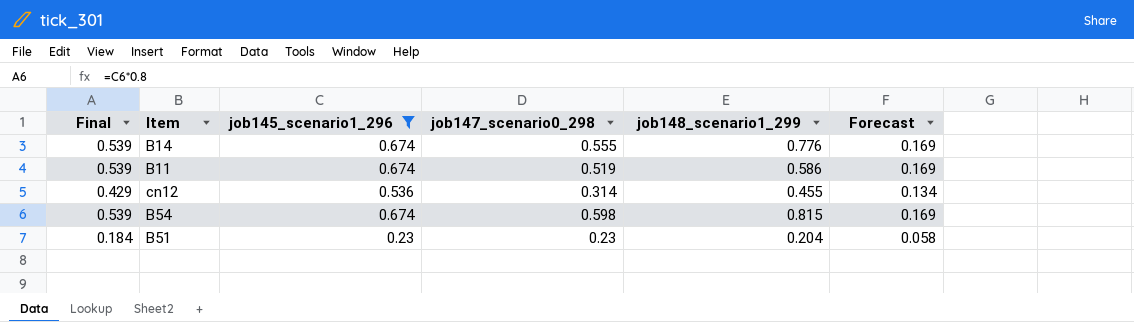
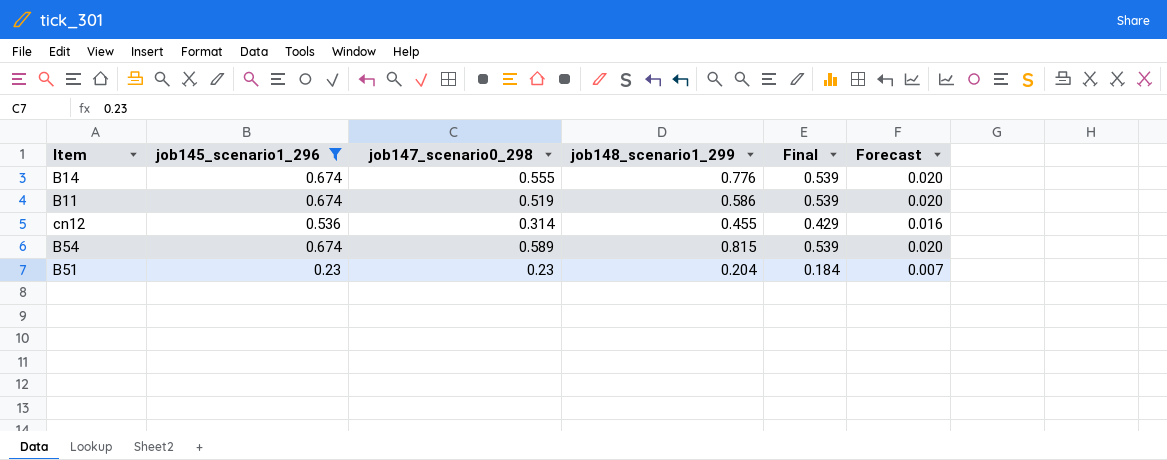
column Final | position: 1 -> 5
column Forecast | formula: [job145_scenario1_296] * 0.25 -> [job145_scenario1_296] * 0.03
B54 | job147_scenario0_298: 0.598 -> 0.589

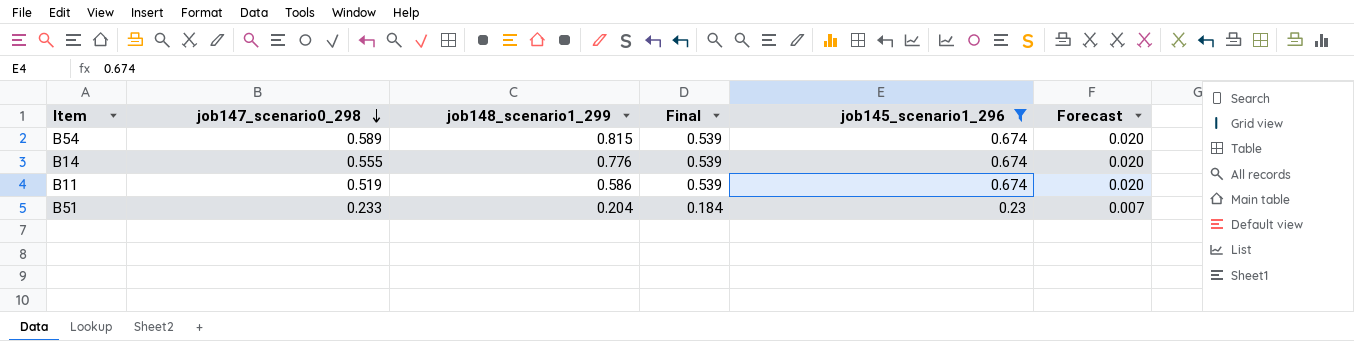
row order: none -> job147_scenario0_298 descending
column job145_scenario1_296 | position: 2 -> 5
row cn12: 0.536 | 0.314 | 0.455 | 0.429 | 0.016 -> none
B51 | job147_scenario0_298: 0.23 -> 0.233

